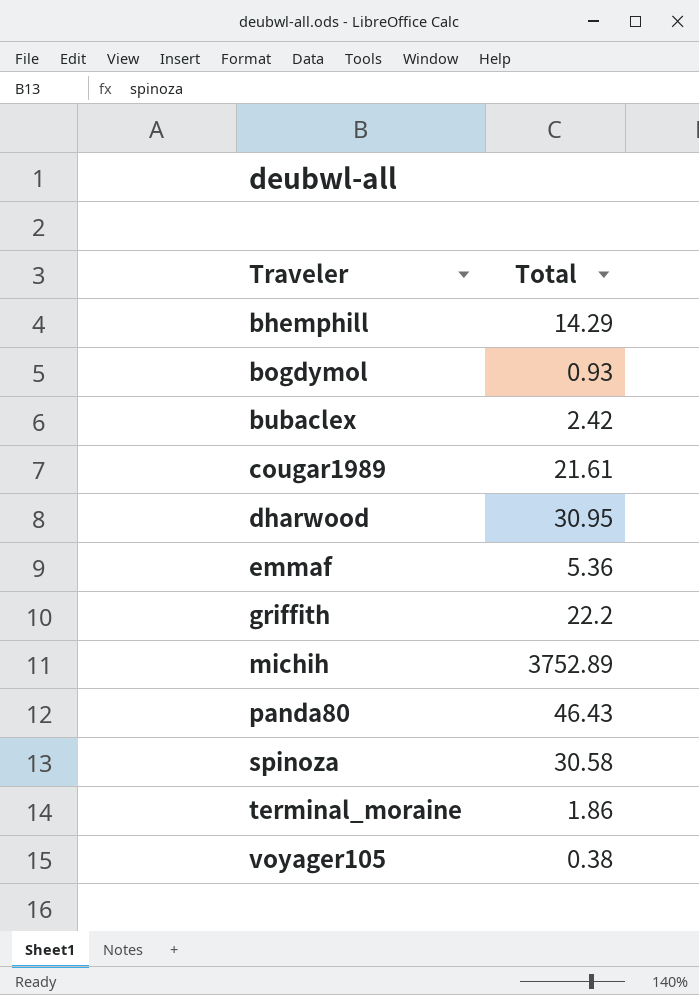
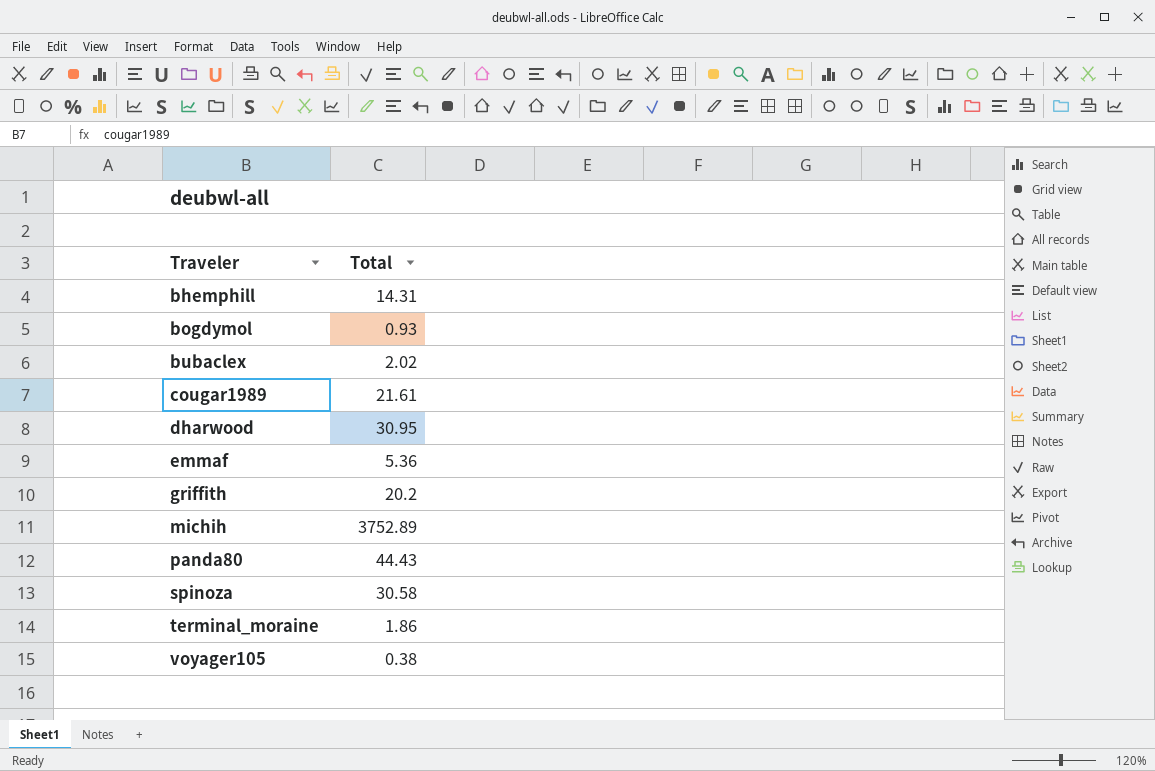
bhemphill | Total: 14.29 -> 14.31
bubaclex | Total: 2.42 -> 2.02
griffith | Total: 22.2 -> 20.2
panda80 | Total: 46.43 -> 44.43

